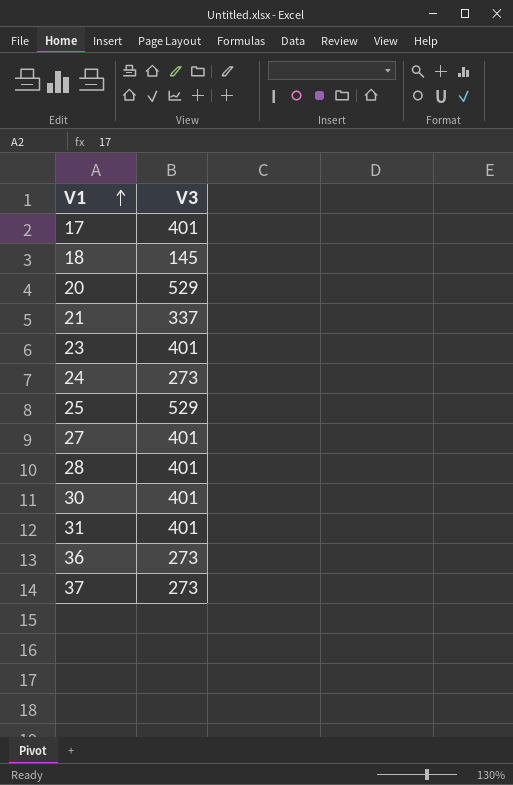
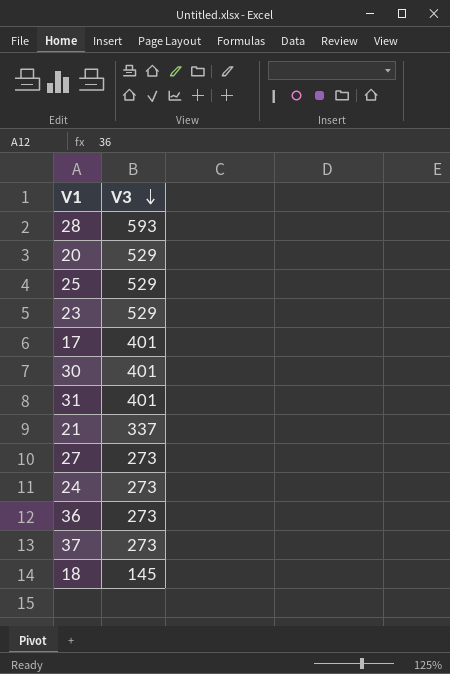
row order: V1 ascending -> V3 descending
28 | V3: 401 -> 593
23 | V3: 401 -> 529
27 | V3: 401 -> 273

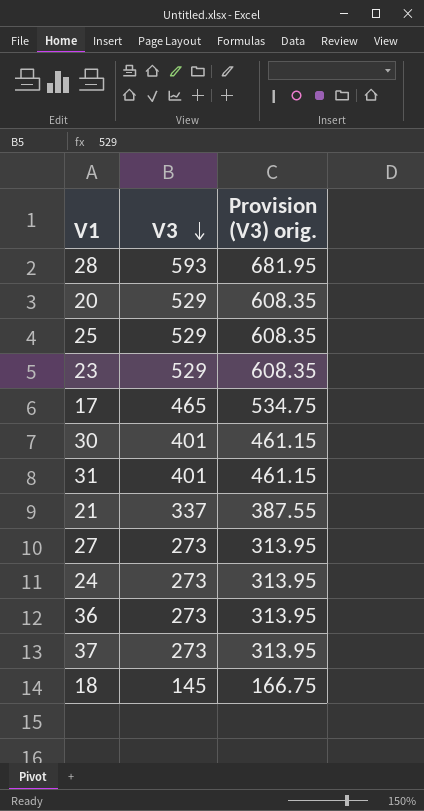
column Provision (V3) orig. | formula: none -> [V3] * 1.15
17 | V3: 401 -> 465

